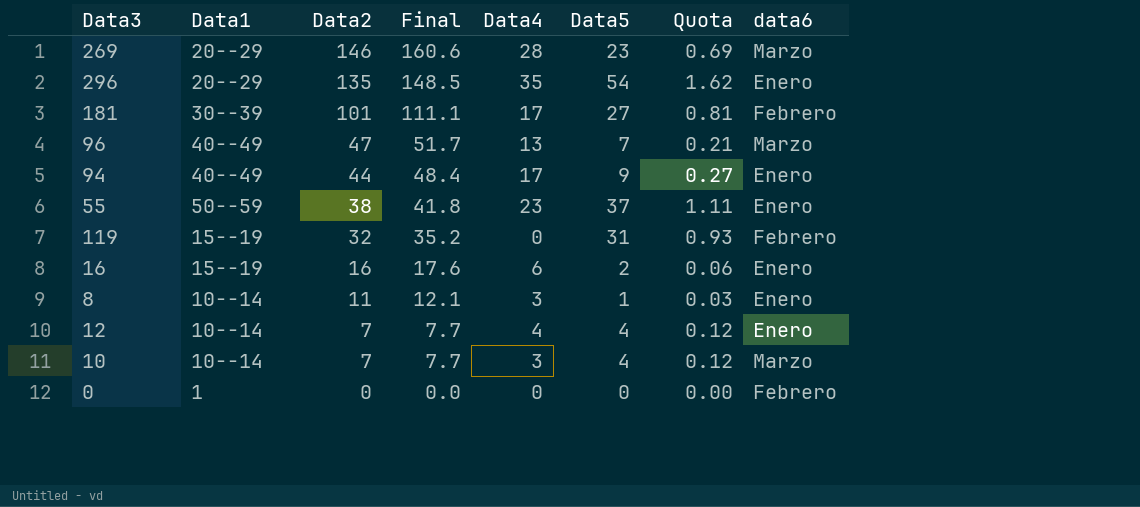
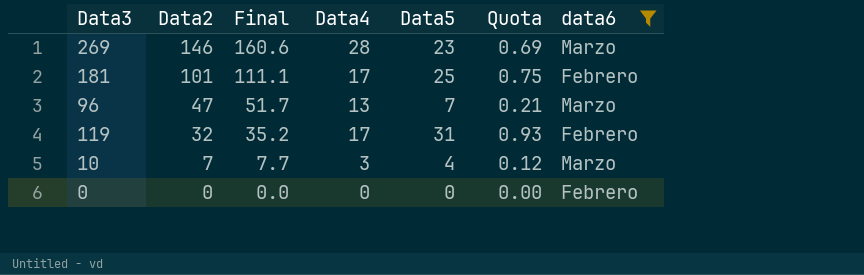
filter: none -> data6 != Enero
column Data1 | position: 2 -> none
181 | Data5: 27 -> 25
181 | Quota: 0.81 -> 0.75
119 | Data4: 0 -> 17

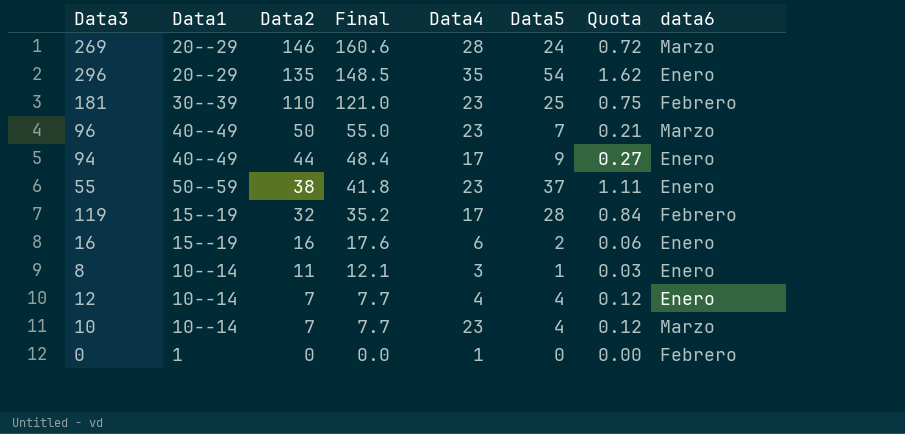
filter: data6 != Enero -> none
column Data1 | position: none -> 2
269 | Data5: 23 -> 24
269 | Quota: 0.69 -> 0.72
181 | Data2: 101 -> 110
181 | Final: 111.1 -> 121.0
181 | Data4: 17 -> 23
96 | Data2: 47 -> 50
96 | Final: 51.7 -> 55.0
96 | Data4: 13 -> 23
119 | Data5: 31 -> 28
119 | Quota: 0.93 -> 0.84
10 | Data4: 3 -> 23
0 | Data4: 0 -> 1

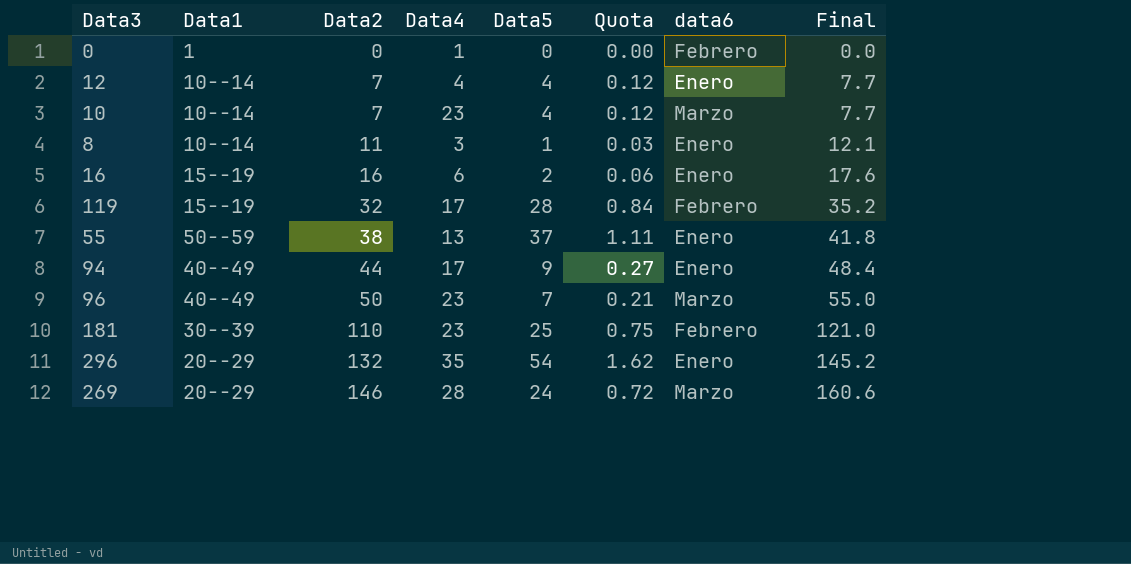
row order: Data2 descending -> Data2 ascending
column Final | position: 4 -> 8
55 | Data4: 23 -> 13
296 | Data2: 135 -> 132
296 | Final: 148.5 -> 145.2

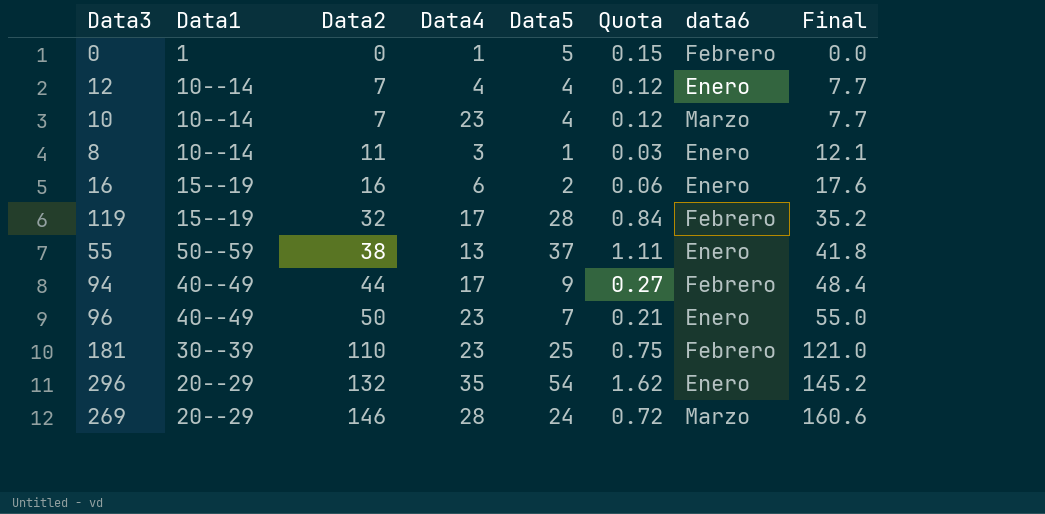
0 | Data5: 0 -> 5
0 | Quota: 0.00 -> 0.15
94 | data6: Enero -> Febrero
96 | data6: Marzo -> Enero

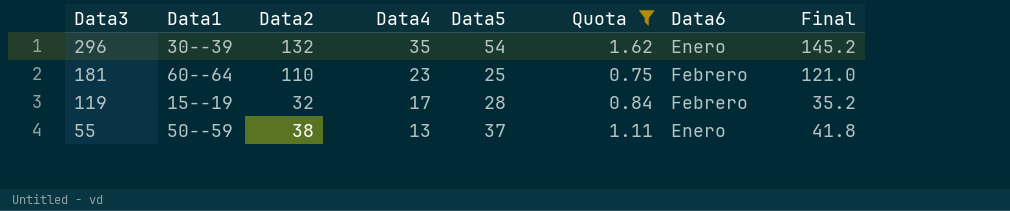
filter: none -> Quota >= 0.75
row order: Data2 ascending -> Data3 descending
column name: data6 -> Data6
296 | Data1: 20--29 -> 30--39
181 | Data1: 30--39 -> 60--64

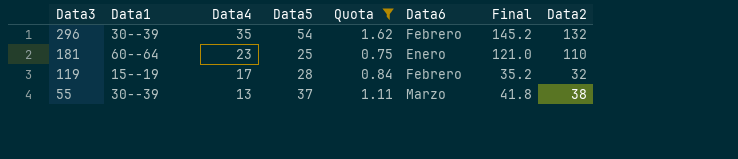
column Data2 | position: 3 -> 8
296 | Data6: Enero -> Febrero
181 | Data6: Febrero -> Enero
55 | Data1: 50--59 -> 30--39
55 | Data6: Enero -> Marzo

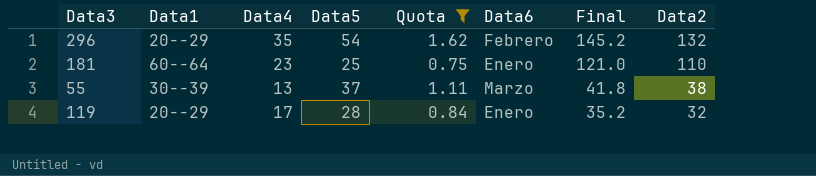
row order: Data3 descending -> Final descending
296 | Data1: 30--39 -> 20--29
119 | Data1: 15--19 -> 20--29
119 | Data6: Febrero -> Enero

